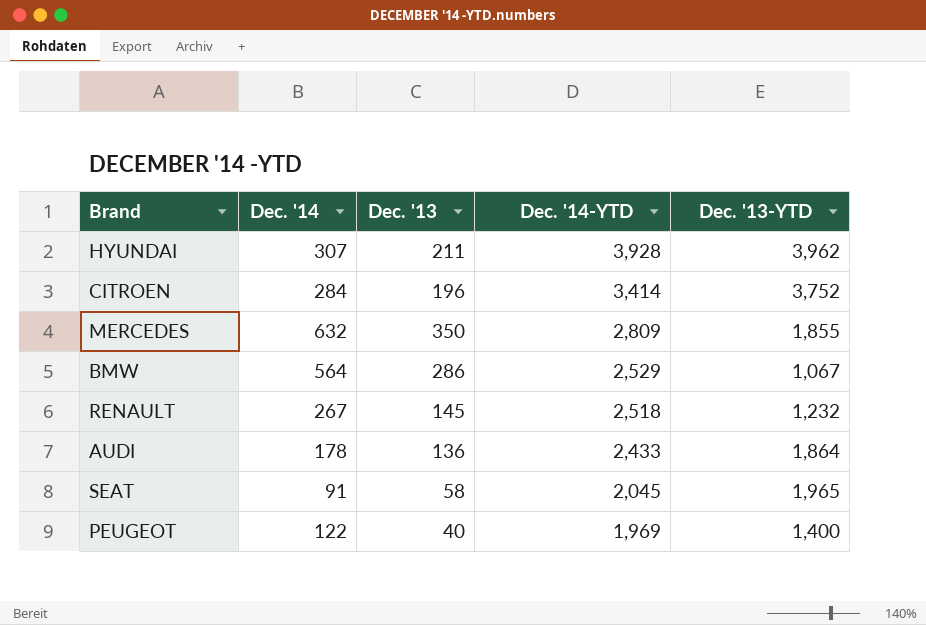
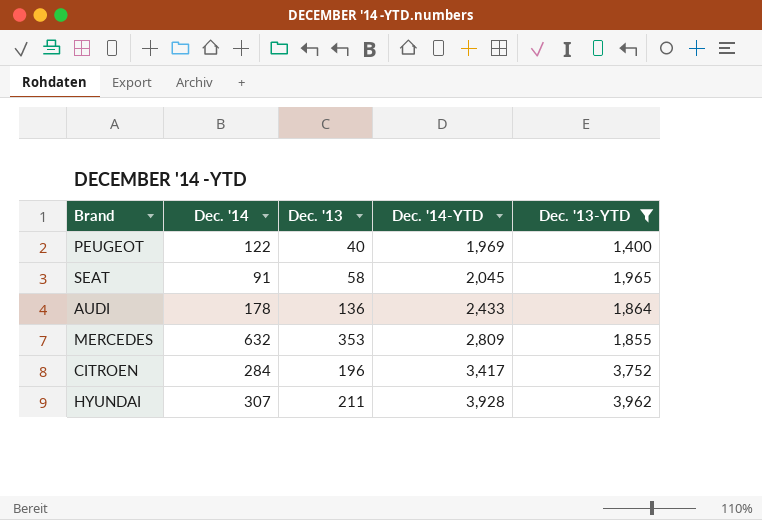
filter: none -> Dec. '13-YTD >= 1,400
row order: Dec. '14-YTD descending -> Dec. '14-YTD ascending
MERCEDES | Dec. '13: 350 -> 353
CITROEN | Dec. '14-YTD: 3,414 -> 3,417

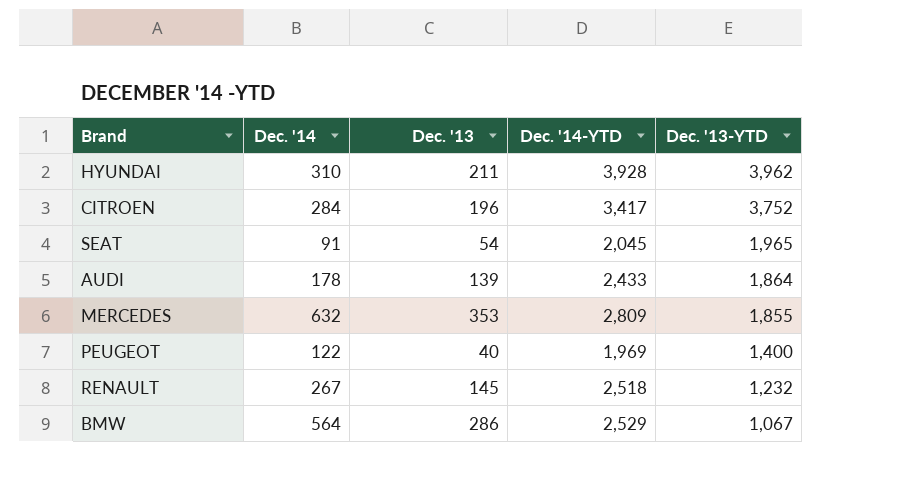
filter: Dec. '13-YTD >= 1,400 -> none
row order: Dec. '14-YTD ascending -> Dec. '13-YTD descending
HYUNDAI | Dec. '14: 307 -> 310
SEAT | Dec. '13: 58 -> 54
AUDI | Dec. '13: 136 -> 139

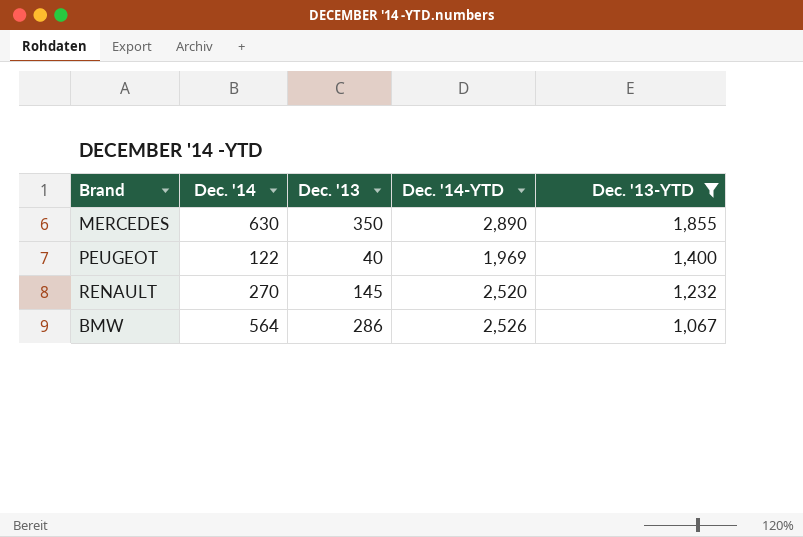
filter: none -> Dec. '13-YTD <= 1,855
MERCEDES | Dec. '14: 632 -> 630
MERCEDES | Dec. '13: 353 -> 350
MERCEDES | Dec. '14-YTD: 2,809 -> 2,890
RENAULT | Dec. '14: 267 -> 270
RENAULT | Dec. '14-YTD: 2,518 -> 2,520
BMW | Dec. '14-YTD: 2,529 -> 2,526

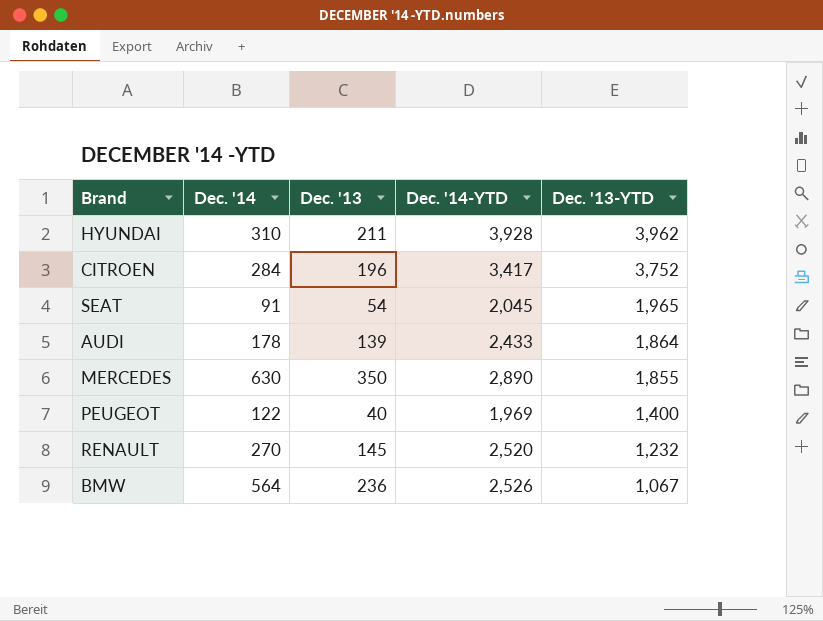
filter: Dec. '13-YTD <= 1,855 -> none
BMW | Dec. '13: 286 -> 236

